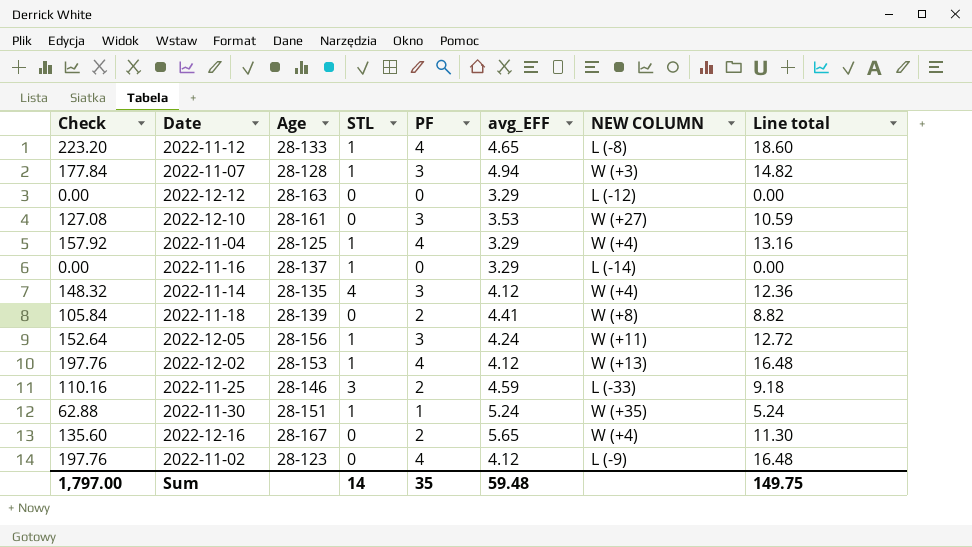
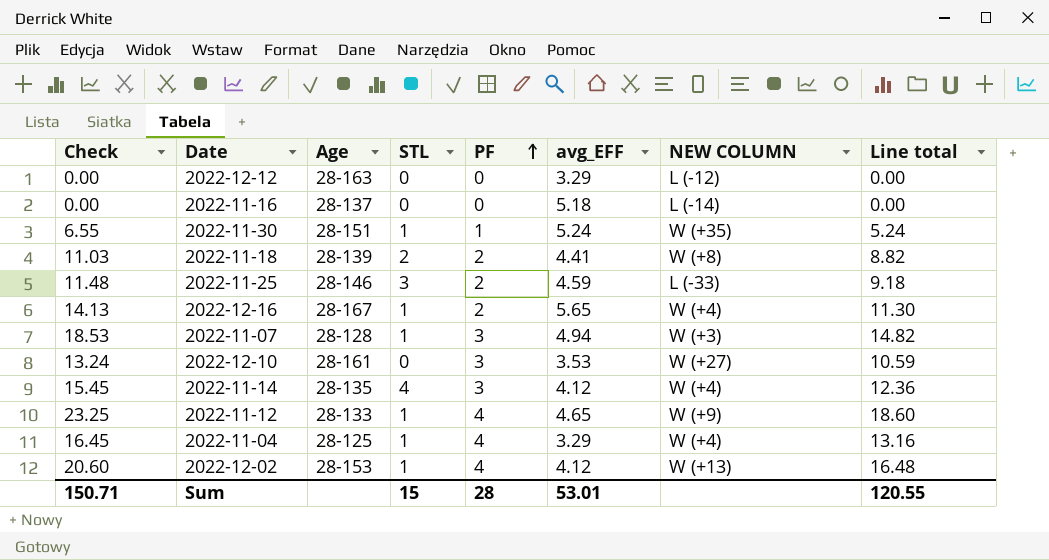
row order: none -> PF ascending
column Check | formula: [Line total] * 12 -> [Line total] * 1.25
row 2022-12-05: 152.64 | 28-156 | 1 | 3 | 4.24 | W (+11) | 12.72 -> none
row 2022-11-02: 197.76 | 28-123 | 0 | 4 | 4.12 | L (-9) | 16.48 -> none
2022-11-16 | STL: 1 -> 0
2022-11-16 | avg_EFF: 3.29 -> 5.18
2022-11-18 | STL: 0 -> 2
2022-12-16 | STL: 0 -> 1
2022-11-12 | NEW COLUMN: L (-8) -> W (+9)
Sum | Check: 1,797.00 -> 150.71
Sum | STL: 14 -> 15
Sum | PF: 35 -> 28
Sum | avg_EFF: 59.48 -> 53.01
Sum | Line total: 149.75 -> 120.55

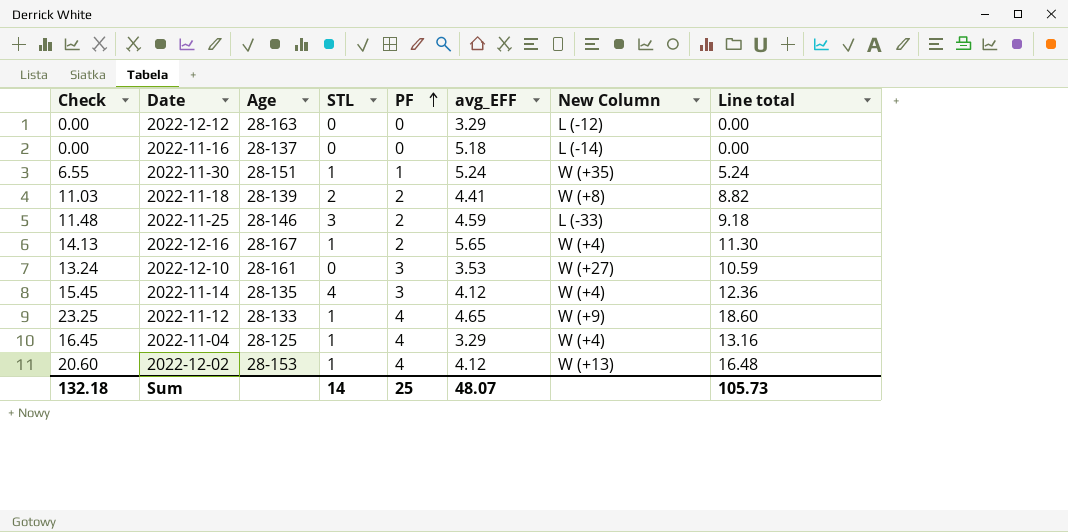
column name: NEW COLUMN -> New Column
row 2022-11-07: 18.53 | 28-128 | 1 | 3 | 4.94 | W (+3) | 14.82 -> none
Sum | Check: 150.71 -> 132.18
Sum | STL: 15 -> 14
Sum | PF: 28 -> 25
Sum | avg_EFF: 53.01 -> 48.07
Sum | Line total: 120.55 -> 105.73

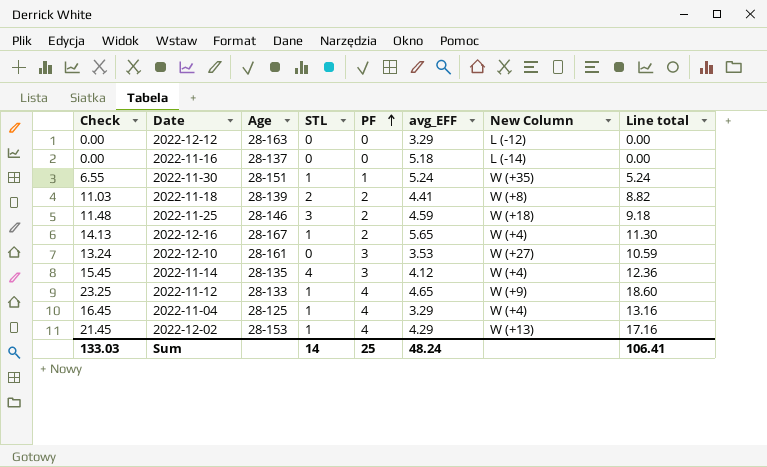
2022-11-25 | New Column: L (-33) -> W (+18)
2022-12-02 | Check: 20.60 -> 21.45
2022-12-02 | avg_EFF: 4.12 -> 4.29
2022-12-02 | Line total: 16.48 -> 17.16
Sum | Check: 132.18 -> 133.03
Sum | avg_EFF: 48.07 -> 48.24
Sum | Line total: 105.73 -> 106.41

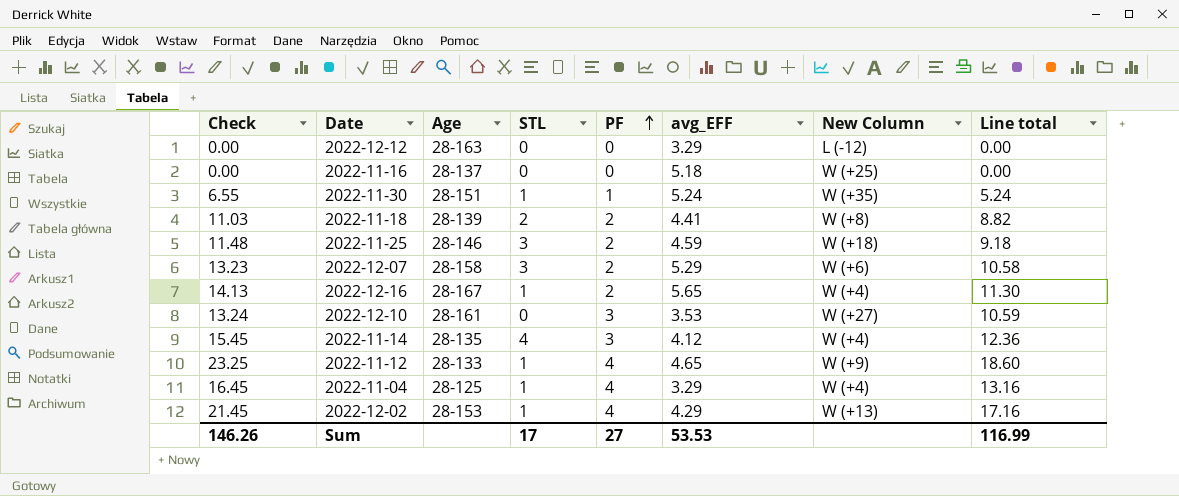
2022-11-16 | New Column: L (-14) -> W (+25)
row 2022-12-07: none -> 13.23 | 28-158 | 3 | 2 | 5.29 | W (+6) | 10.58
Sum | Check: 133.03 -> 146.26
Sum | STL: 14 -> 17
Sum | PF: 25 -> 27
Sum | avg_EFF: 48.24 -> 53.53
Sum | Line total: 106.41 -> 116.99

